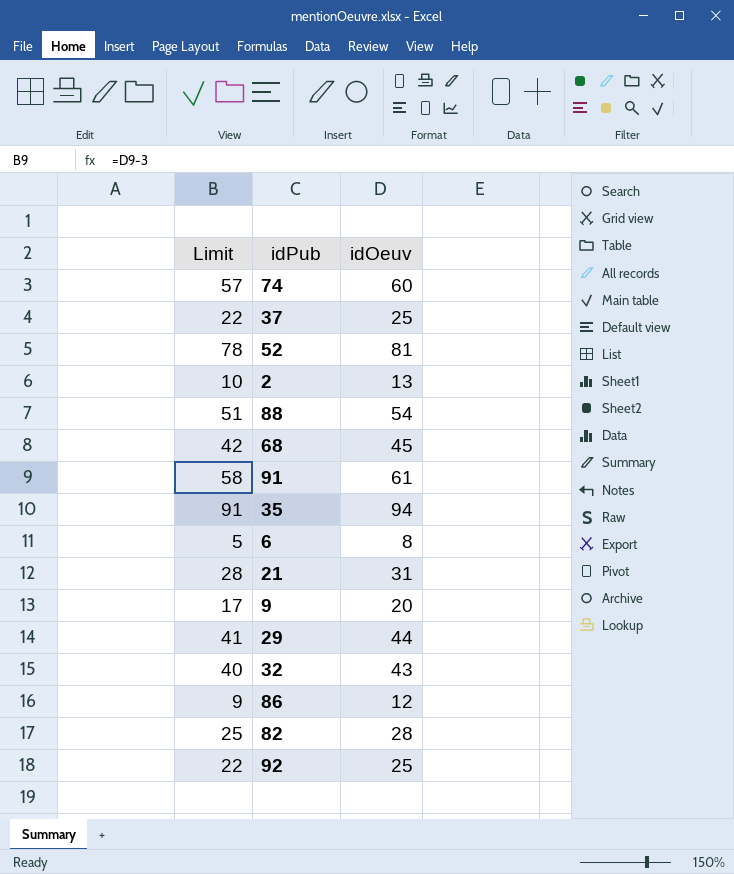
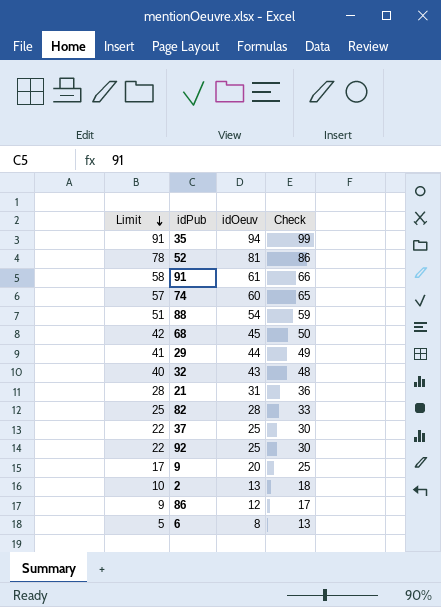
row order: none -> Limit descending
column Check | formula: none -> [idOeuv] + 5

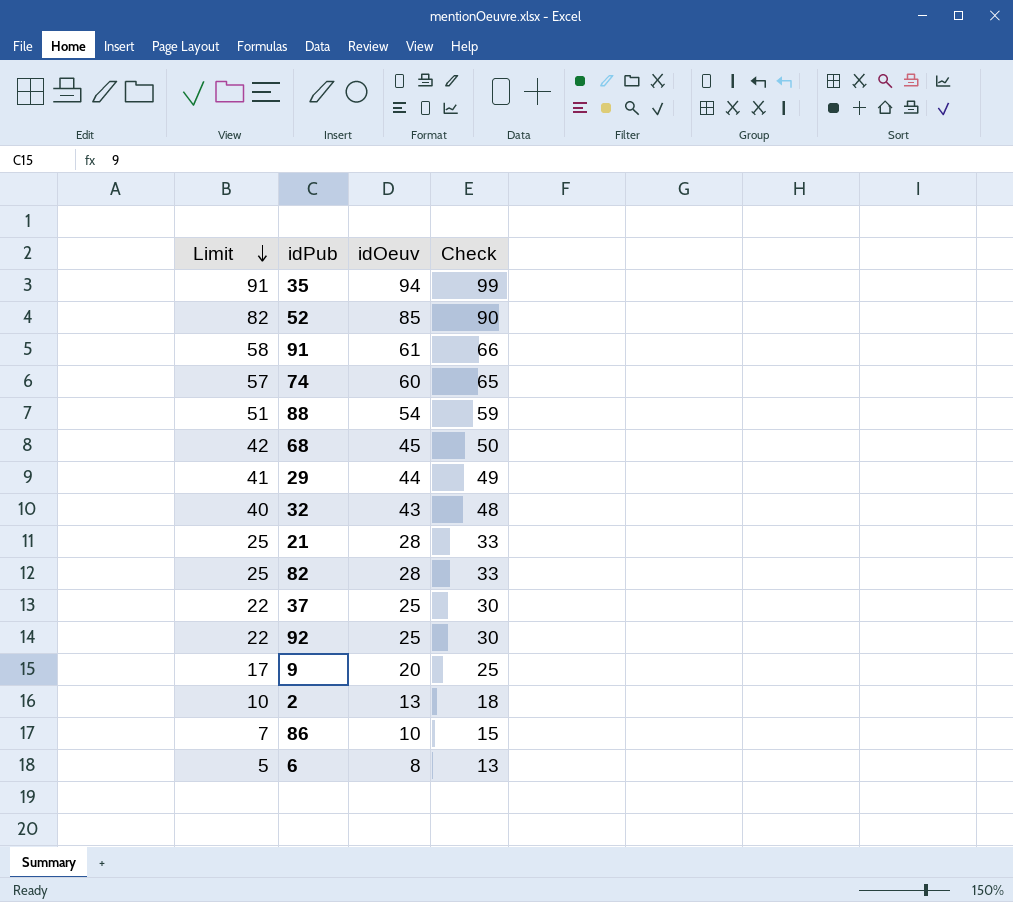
52 | Limit: 78 -> 82
52 | idOeuv: 81 -> 85
52 | Check: 86 -> 90
21 | Limit: 28 -> 25
21 | idOeuv: 31 -> 28
21 | Check: 36 -> 33
86 | Limit: 9 -> 7
86 | idOeuv: 12 -> 10
86 | Check: 17 -> 15

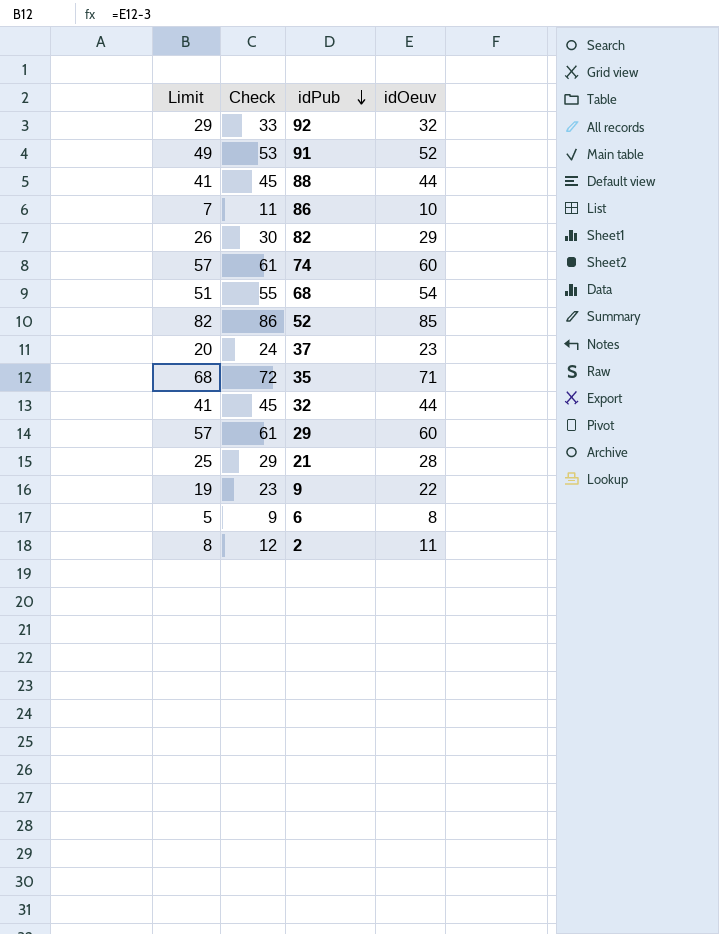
row order: Limit descending -> idPub descending
column Check | formula: [idOeuv] + 5 -> [idOeuv] + 1
column Check | position: 4 -> 2
92 | Limit: 22 -> 29
92 | idOeuv: 25 -> 32
91 | Limit: 58 -> 49
91 | idOeuv: 61 -> 52
88 | Limit: 51 -> 41
88 | idOeuv: 54 -> 44
82 | Limit: 25 -> 26
82 | idOeuv: 28 -> 29
68 | Limit: 42 -> 51
68 | idOeuv: 45 -> 54
37 | Limit: 22 -> 20
37 | idOeuv: 25 -> 23
35 | Limit: 91 -> 68
35 | idOeuv: 94 -> 71
32 | Limit: 40 -> 41
32 | idOeuv: 43 -> 44
29 | Limit: 41 -> 57
29 | idOeuv: 44 -> 60
9 | Limit: 17 -> 19
9 | idOeuv: 20 -> 22
2 | Limit: 10 -> 8
2 | idOeuv: 13 -> 11

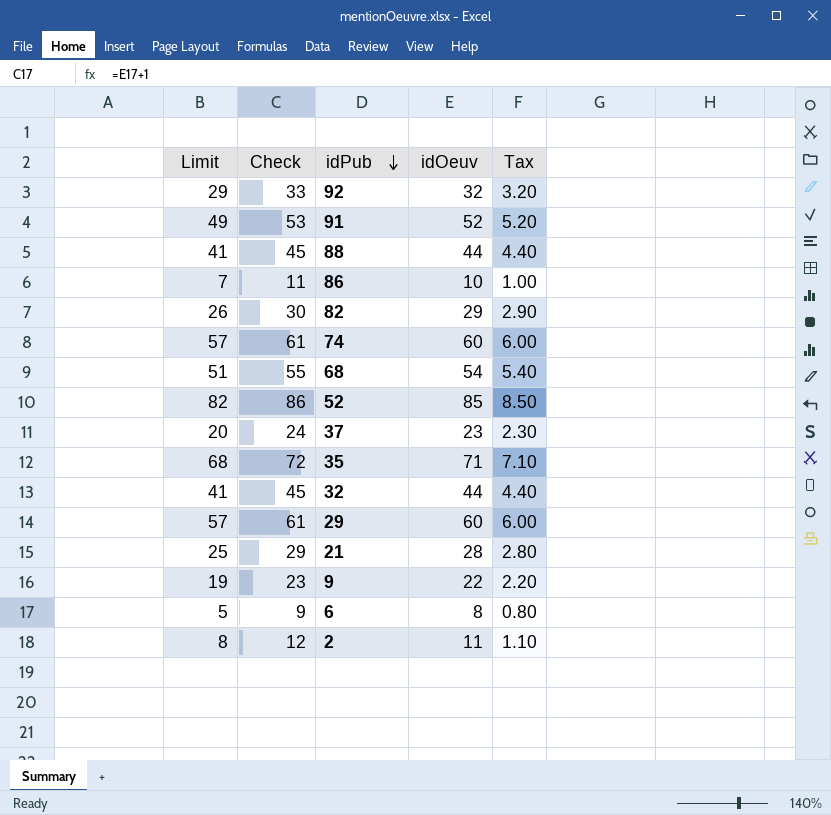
column Tax | formula: none -> [idOeuv] * 0.1

